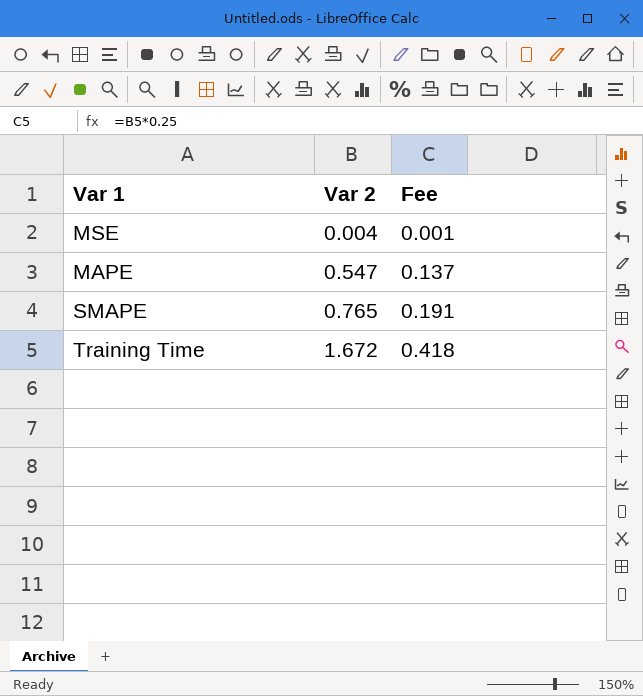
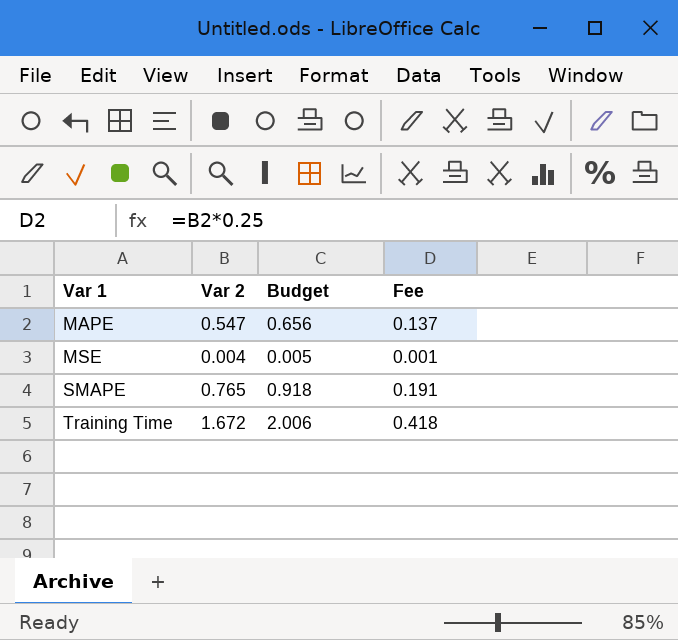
row order: Var 2 ascending -> Var 1 ascending
column Budget | formula: none -> [Var 2] * 1.2

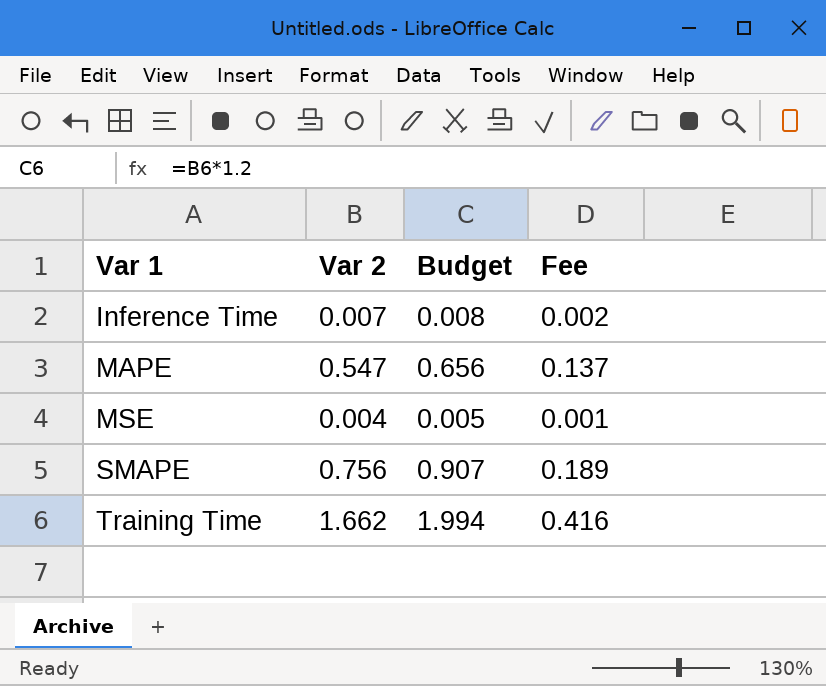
row Inference Time: none -> 0.007 | 0.008 | 0.002
SMAPE | Var 2: 0.765 -> 0.756
SMAPE | Budget: 0.918 -> 0.907
SMAPE | Fee: 0.191 -> 0.189
Training Time | Var 2: 1.672 -> 1.662
Training Time | Budget: 2.006 -> 1.994
Training Time | Fee: 0.418 -> 0.416

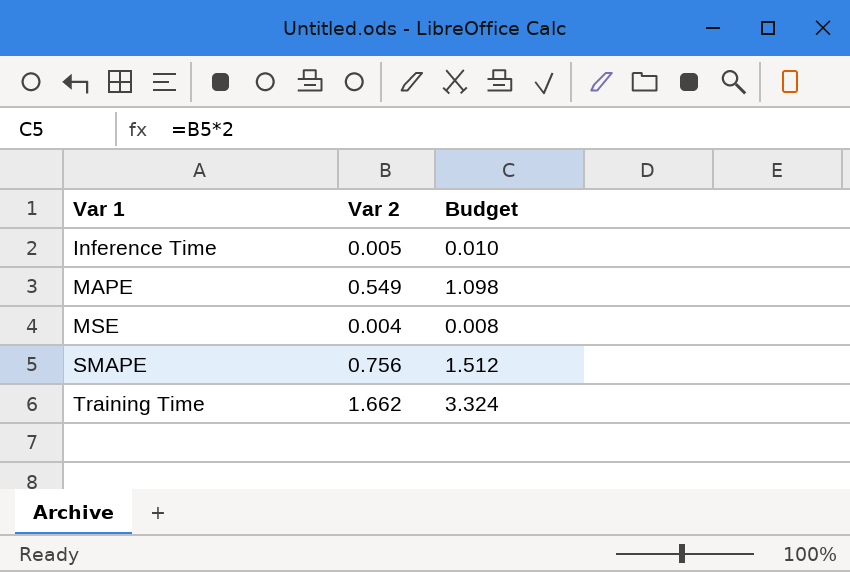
column Fee | formula: [Var 2] * 0.25 -> none
column Budget | formula: [Var 2] * 1.2 -> [Var 2] * 2
Inference Time | Var 2: 0.007 -> 0.005
MAPE | Var 2: 0.547 -> 0.549

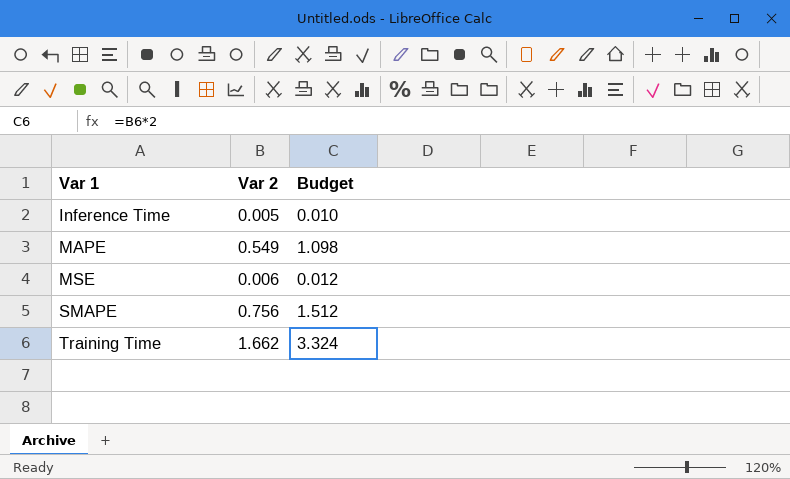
MSE | Var 2: 0.004 -> 0.006
MSE | Budget: 0.008 -> 0.012

